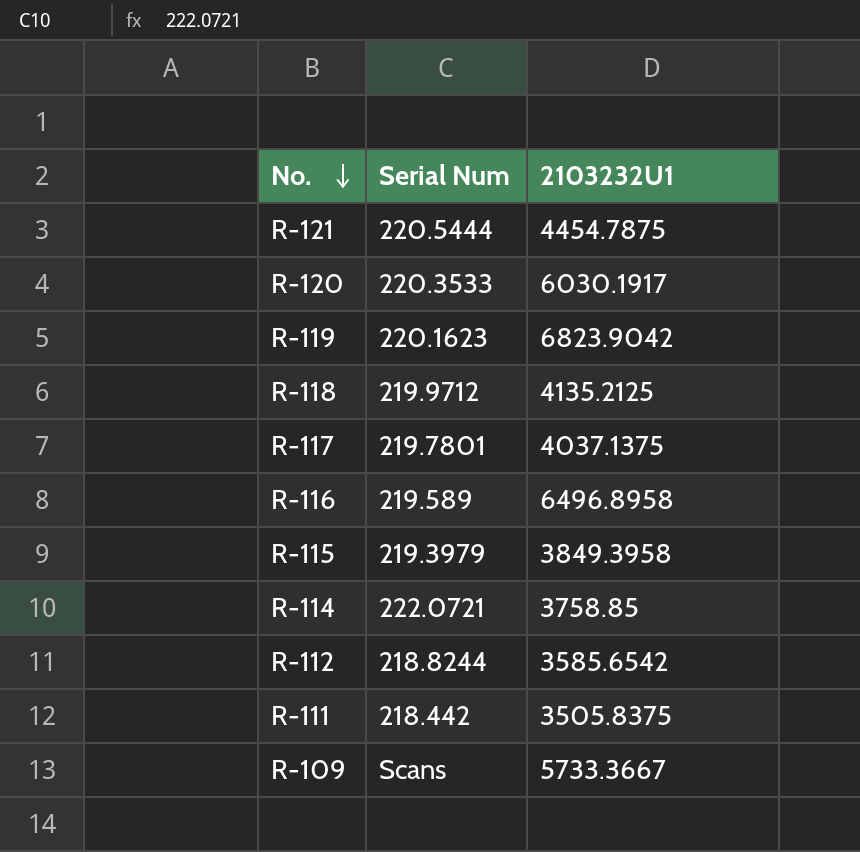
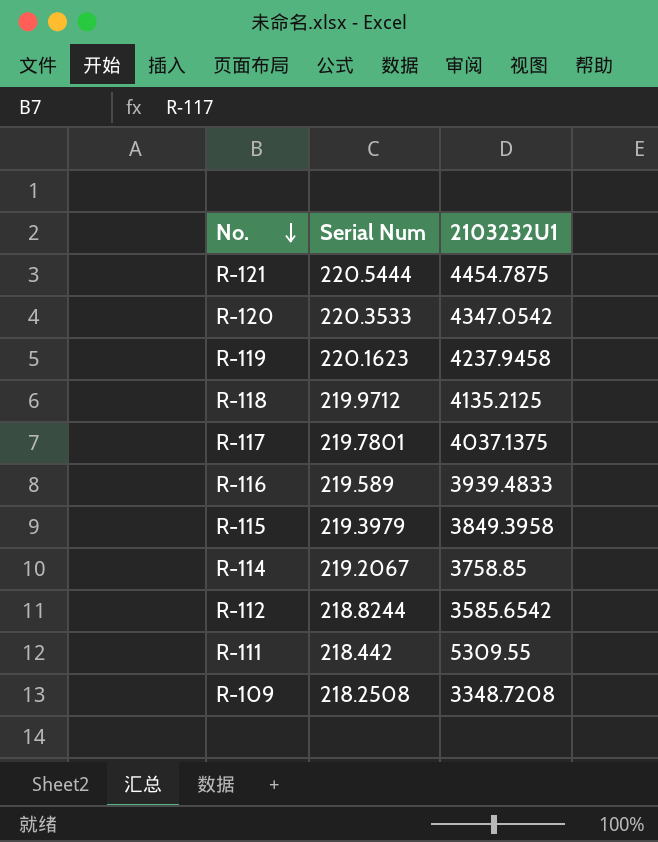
R-120 | 2103232U1: 6030.1917 -> 4347.0542
R-119 | 2103232U1: 6823.9042 -> 4237.9458
R-116 | 2103232U1: 6496.8958 -> 3939.4833
R-114 | Serial Num: 222.0721 -> 219.2067
R-111 | 2103232U1: 3505.8375 -> 5309.55
R-109 | Serial Num: Scans -> 218.2508
R-109 | 2103232U1: 5733.3667 -> 3348.7208

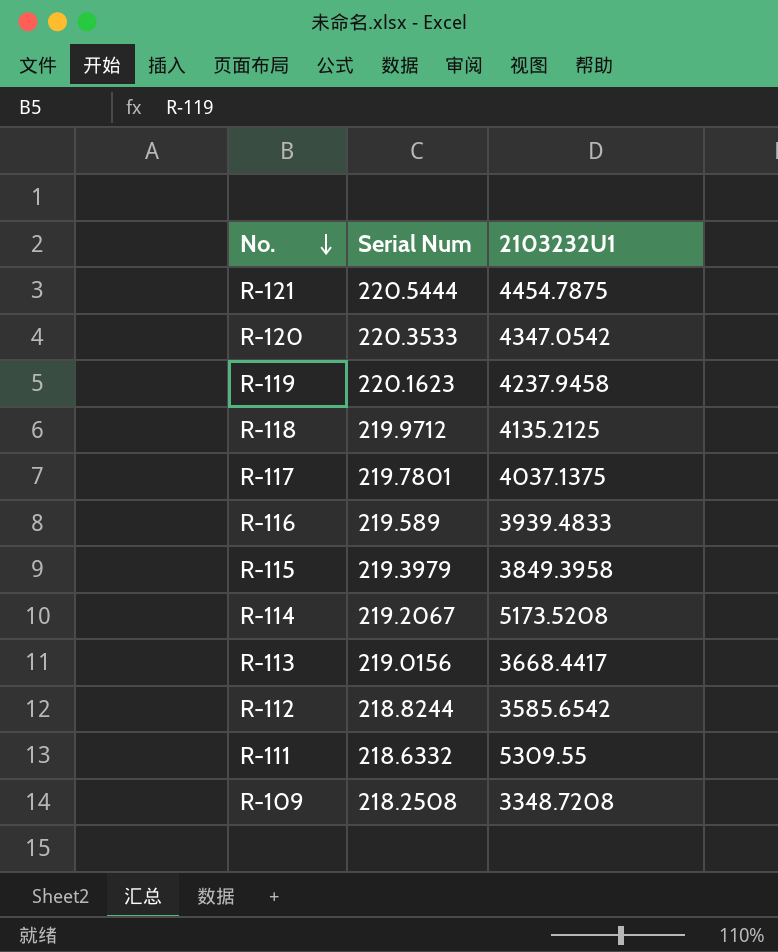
R-114 | 2103232U1: 3758.85 -> 5173.5208
row R-113: none -> 219.0156 | 3668.4417
R-111 | Serial Num: 218.442 -> 218.6332

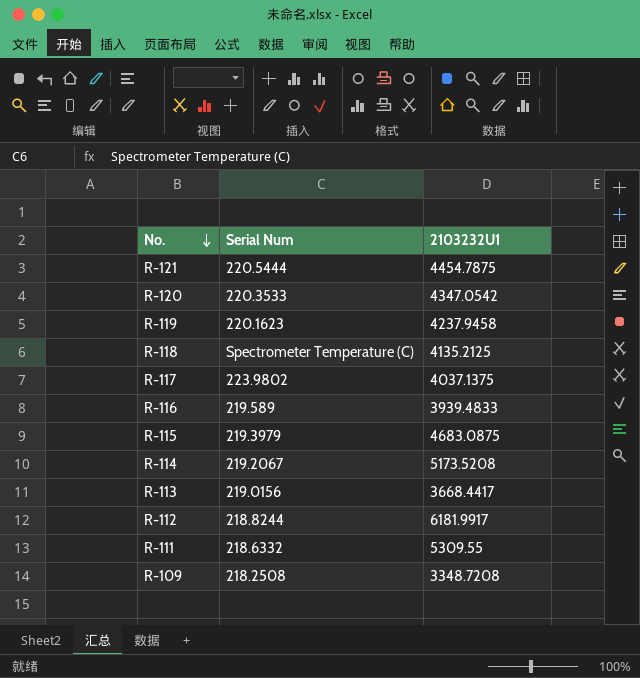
R-118 | Serial Num: 219.9712 -> Spectrometer Temperature (C)
R-117 | Serial Num: 219.7801 -> 223.9802
R-115 | 2103232U1: 3849.3958 -> 4683.0875
R-112 | 2103232U1: 3585.6542 -> 6181.9917

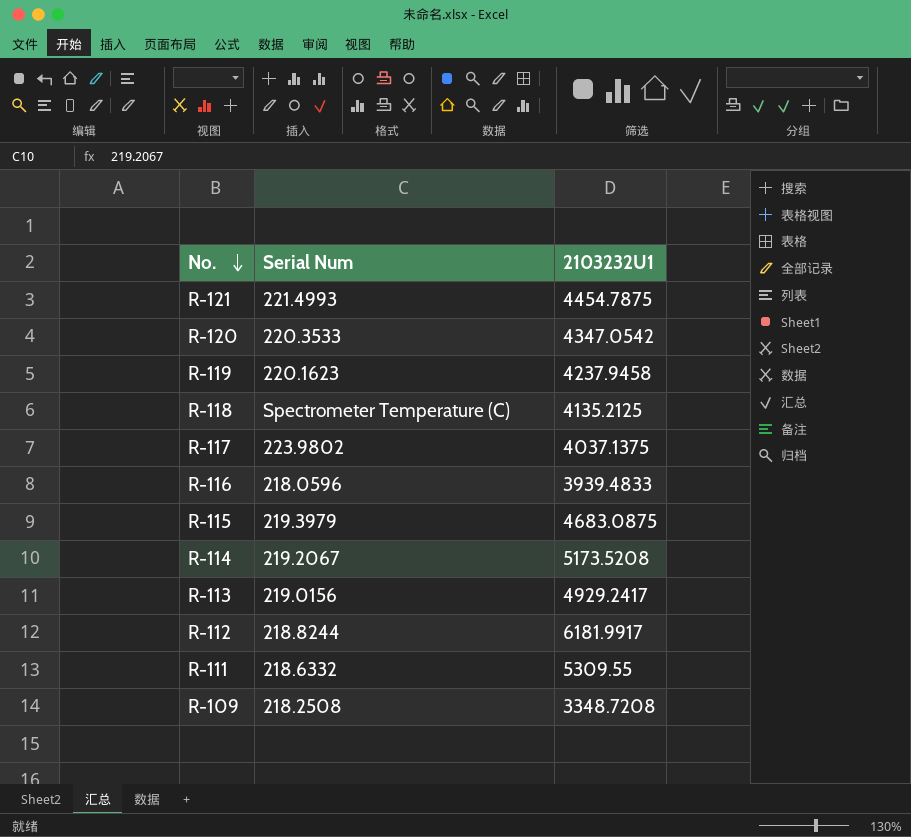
R-121 | Serial Num: 220.5444 -> 221.4993
R-116 | Serial Num: 219.589 -> 218.0596
R-113 | 2103232U1: 3668.4417 -> 4929.2417

